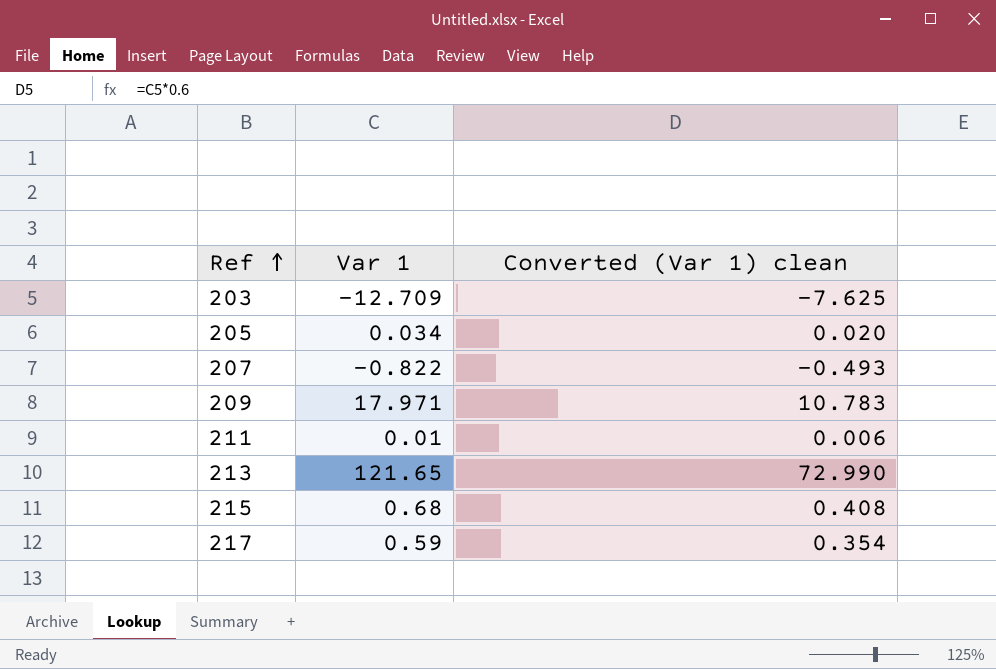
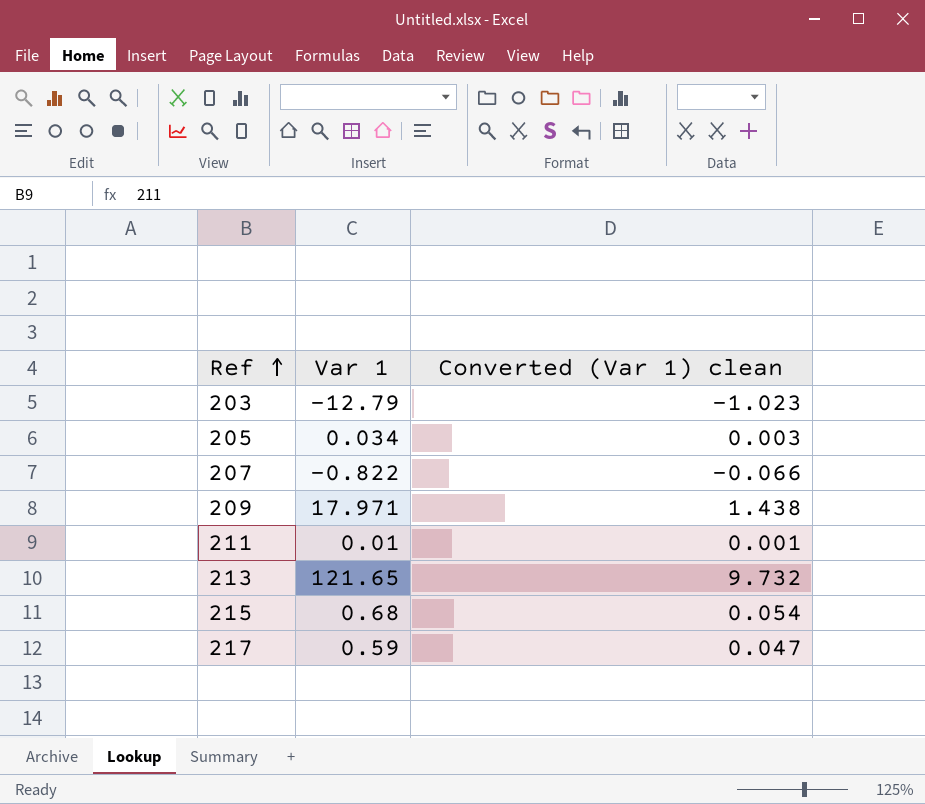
column Converted (Var 1) clean | formula: [Var 1] * 0.6 -> [Var 1] * 0.08
203 | Var 1: -12.709 -> -12.79

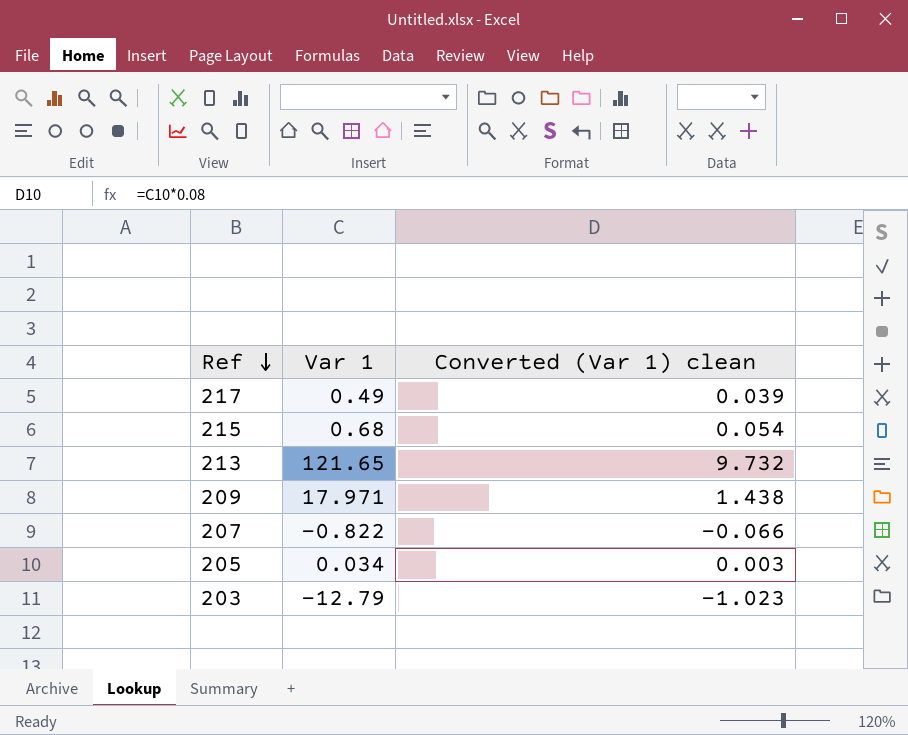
row order: Ref ascending -> Ref descending
row 211: 0.01 | 0.001 -> none
217 | Var 1: 0.59 -> 0.49
217 | Converted (Var 1) clean: 0.047 -> 0.039

